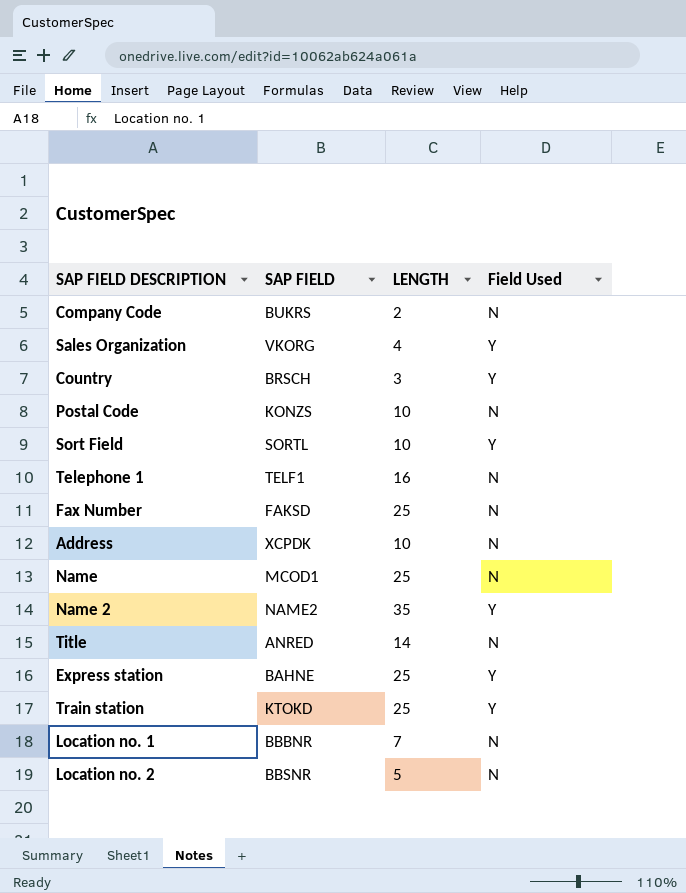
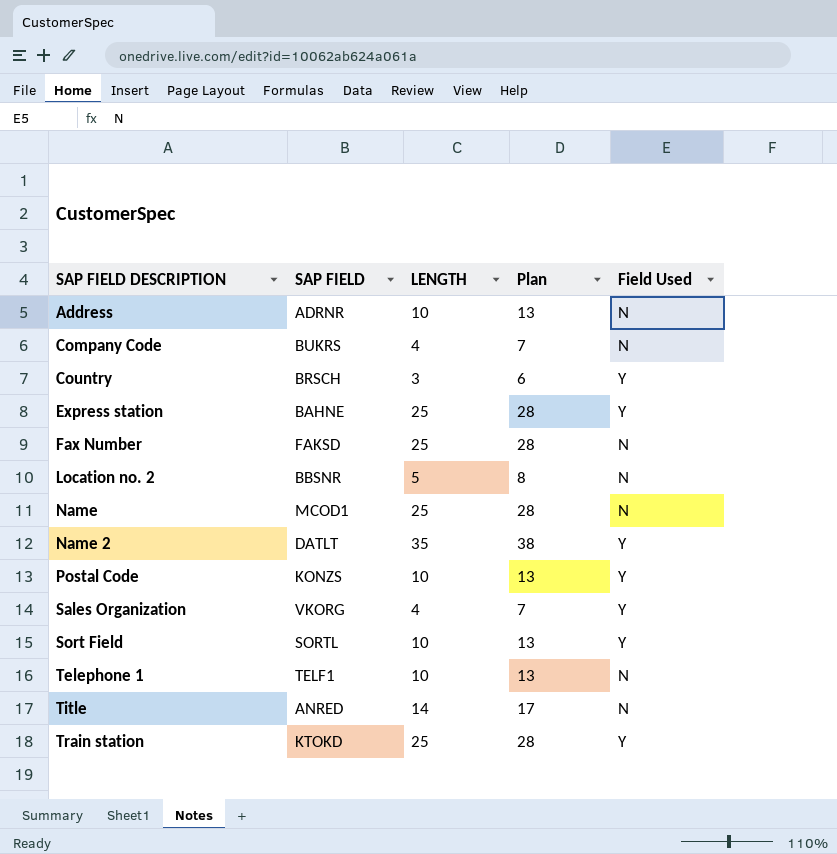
row order: none -> SAP FIELD DESCRIPTION ascending
column Plan | formula: none -> [LENGTH] + 3
row Location no. 1: BBBNR | 7 | N -> none
Address | SAP FIELD: XCPDK -> ADRNR
Company Code | LENGTH: 2 -> 4
Name 2 | SAP FIELD: NAME2 -> DATLT
Postal Code | Field Used: N -> Y
Telephone 1 | LENGTH: 16 -> 10

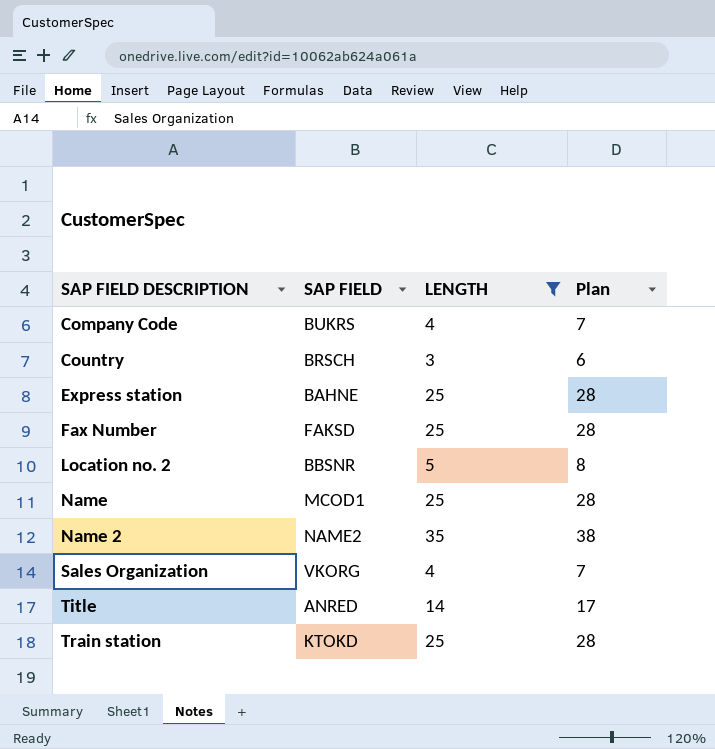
filter: none -> LENGTH != 10
column Field Used | position: 5 -> none
Name 2 | SAP FIELD: DATLT -> NAME2

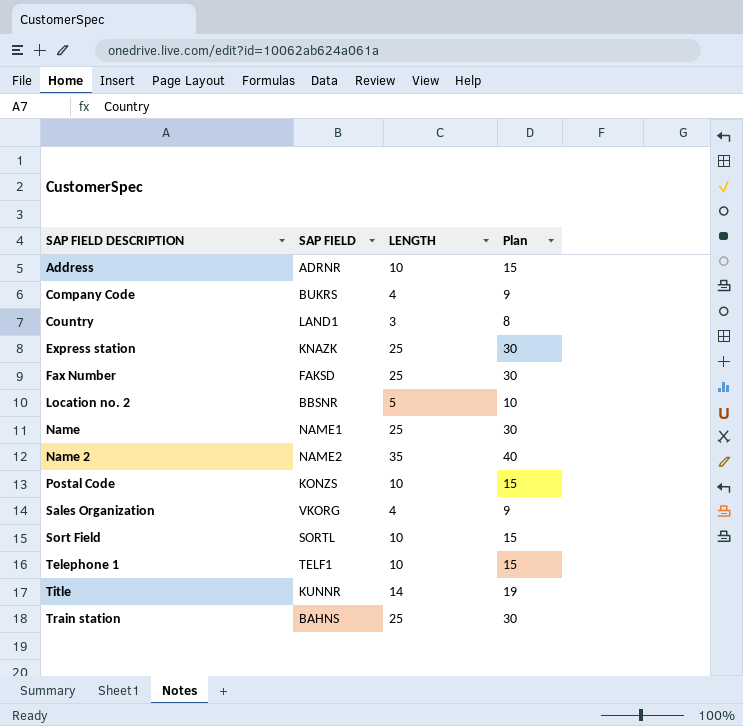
filter: LENGTH != 10 -> none
column Plan | formula: [LENGTH] + 3 -> [LENGTH] + 5
Country | SAP FIELD: BRSCH -> LAND1
Express station | SAP FIELD: BAHNE -> KNAZK
Name | SAP FIELD: MCOD1 -> NAME1
Title | SAP FIELD: ANRED -> KUNNR
Train station | SAP FIELD: KTOKD -> BAHNS

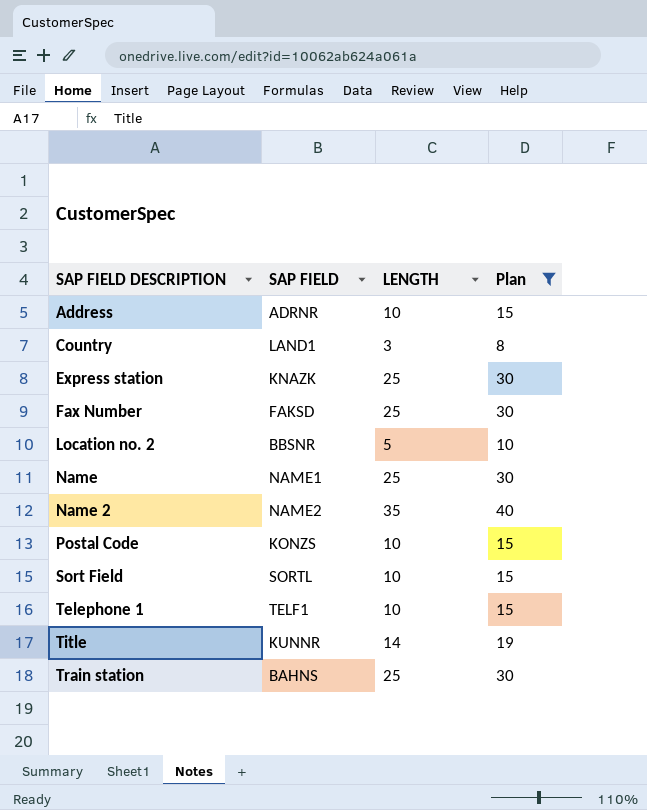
filter: none -> Plan != 9

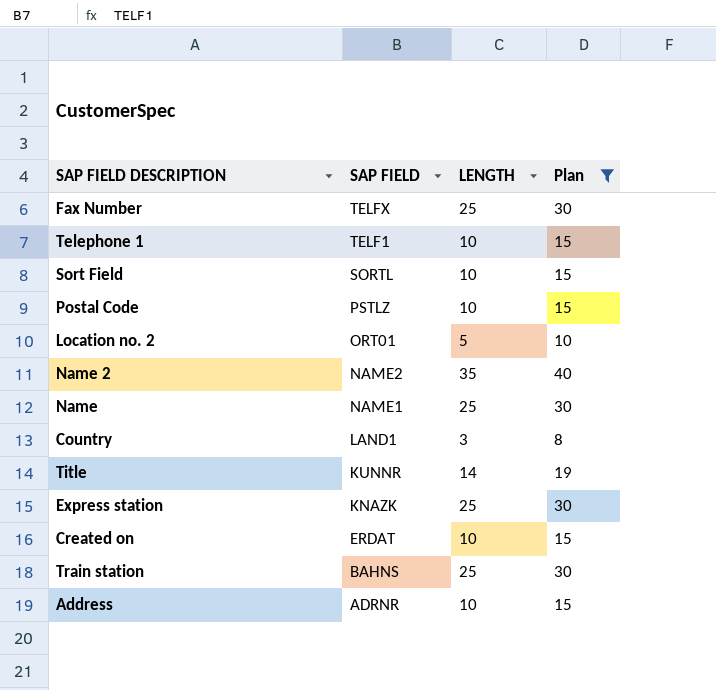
row order: SAP FIELD DESCRIPTION ascending -> SAP FIELD descending
Fax Number | SAP FIELD: FAKSD -> TELFX
Postal Code | SAP FIELD: KONZS -> PSTLZ
Location no. 2 | SAP FIELD: BBSNR -> ORT01
row Created on: none -> ERDAT | 10 | 15

